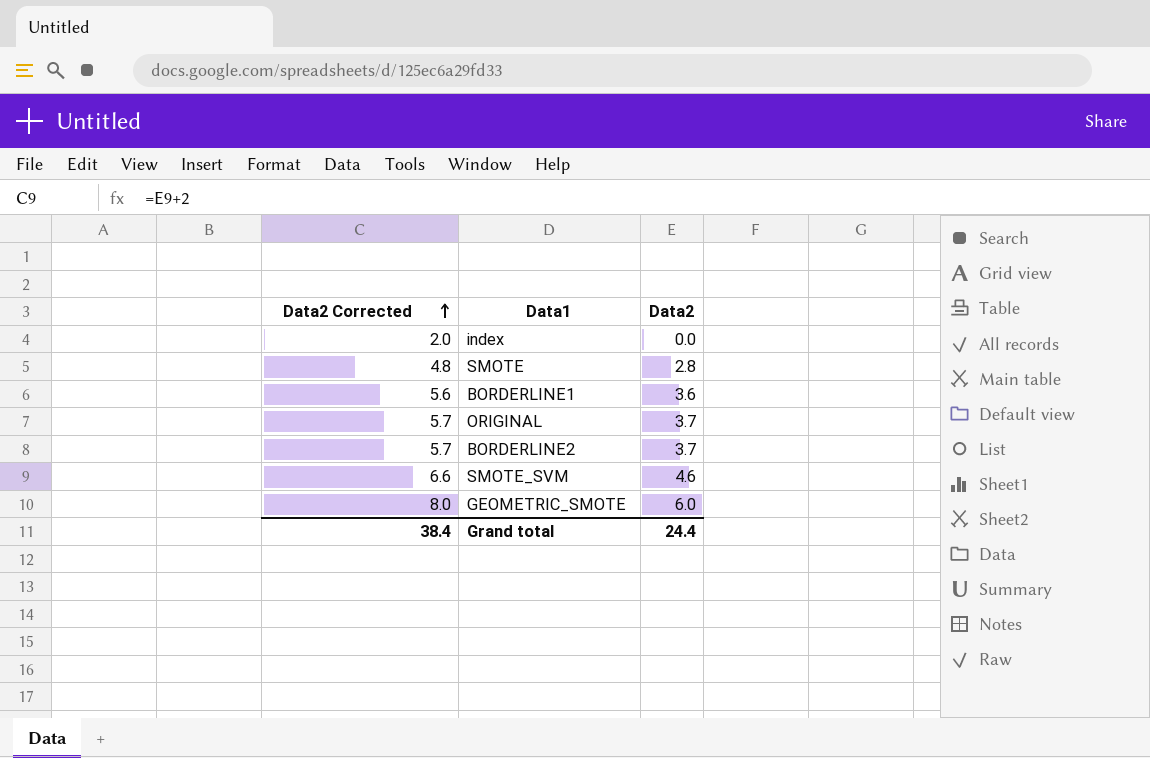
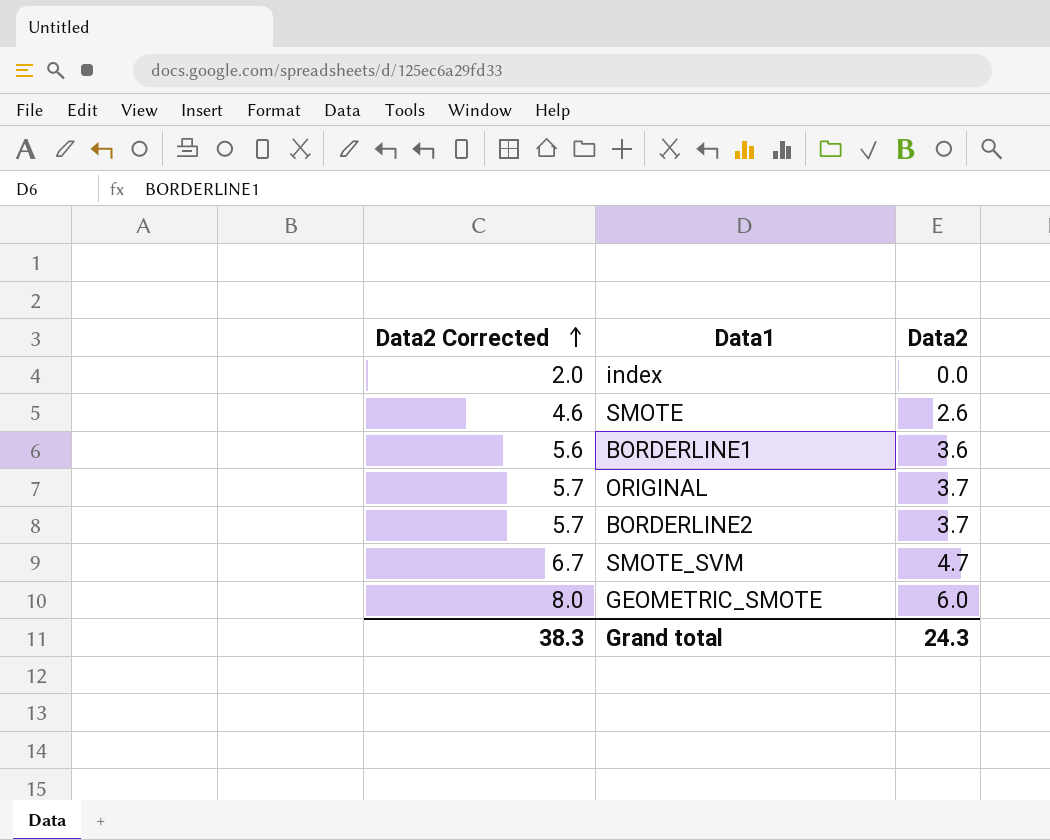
SMOTE | Data2 Corrected: 4.8 -> 4.6
SMOTE | Data2: 2.8 -> 2.6
SMOTE_SVM | Data2 Corrected: 6.6 -> 6.7
SMOTE_SVM | Data2: 4.6 -> 4.7
Grand total | Data2 Corrected: 38.4 -> 38.3
Grand total | Data2: 24.4 -> 24.3

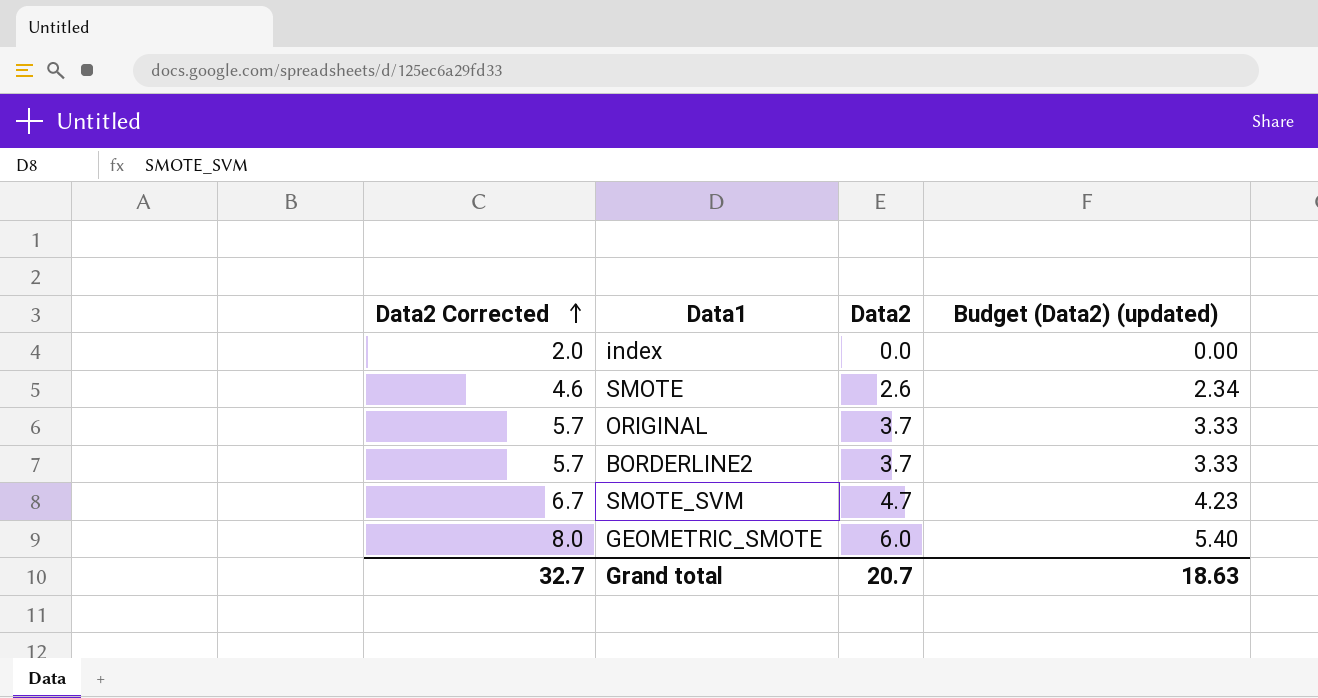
column Budget (Data2) (updated) | formula: none -> [Data2] * 0.9
row BORDERLINE1: 5.6 | 3.6 -> none
Grand total | Data2 Corrected: 38.3 -> 32.7
Grand total | Data2: 24.3 -> 20.7

